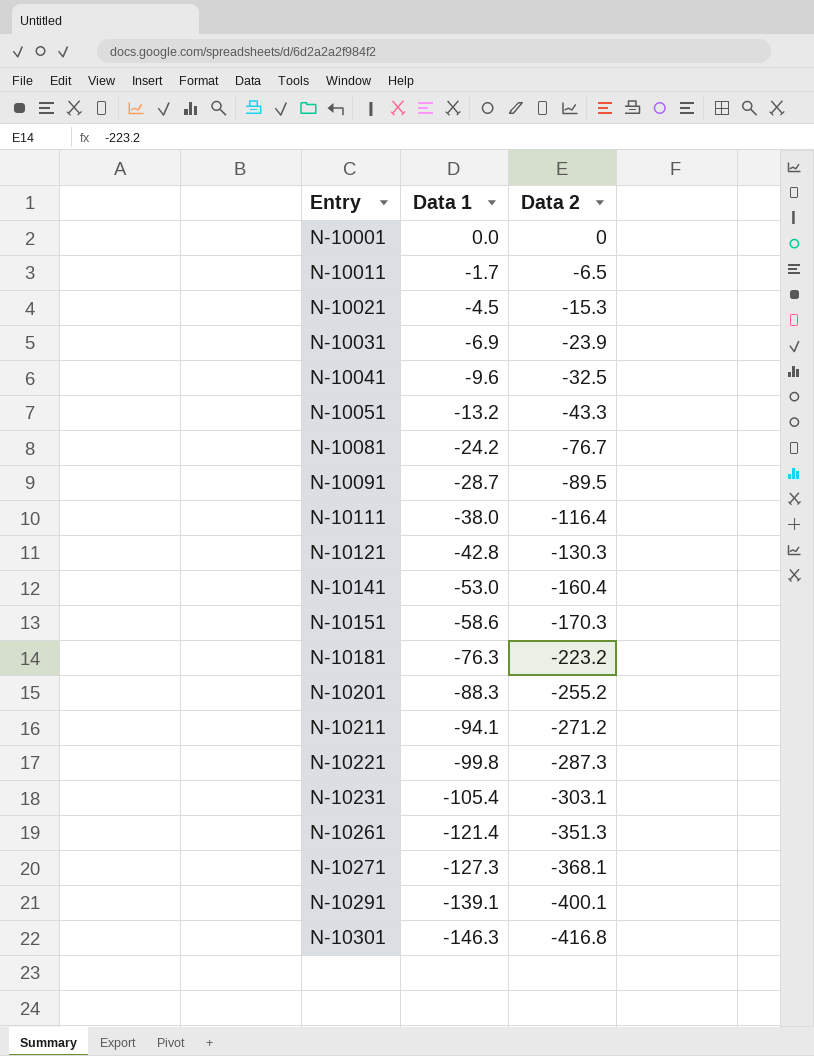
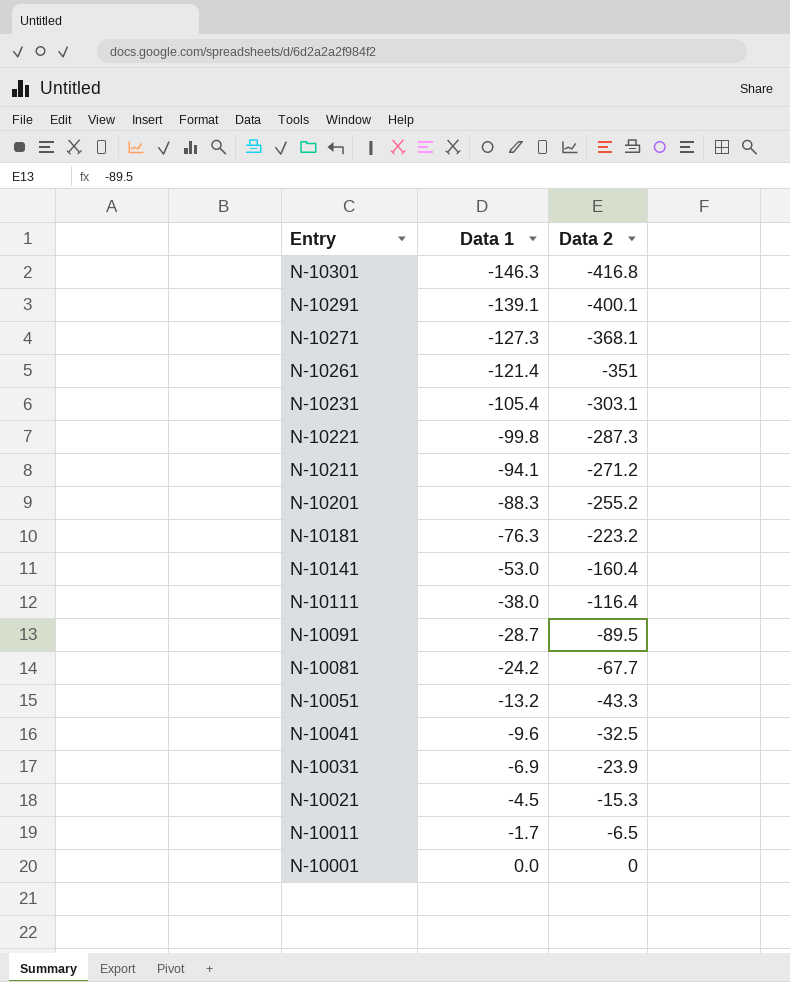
row order: Entry ascending -> Entry descending
row N-10121: -42.8 | -130.3 -> none
row N-10151: -58.6 | -170.3 -> none
N-10261 | Data 2: -351.3 -> -351
N-10081 | Data 2: -76.7 -> -67.7

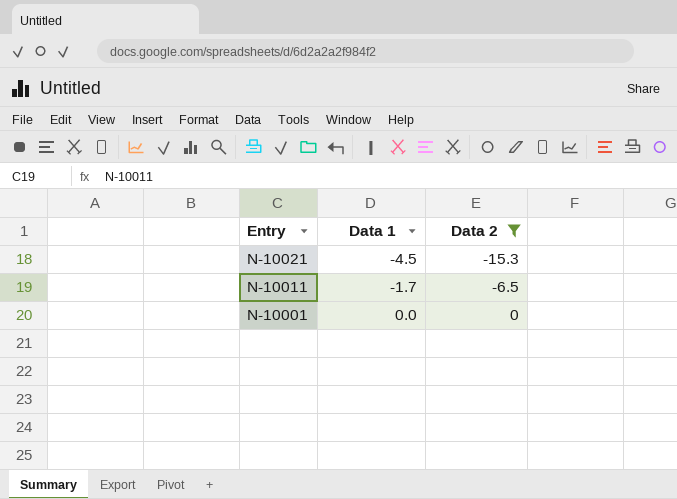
filter: none -> Data 2 >= -15.3

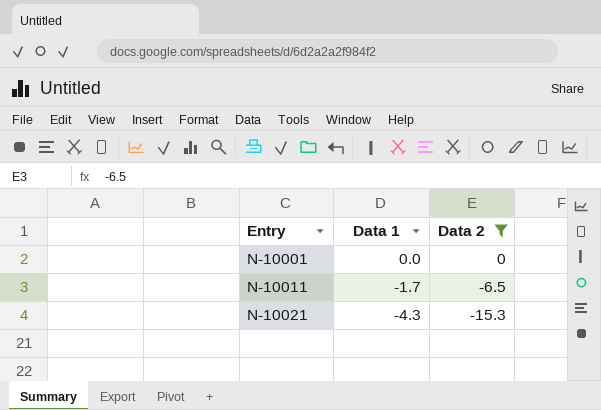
row order: Entry descending -> Entry ascending
N-10021 | Data 1: -4.5 -> -4.3

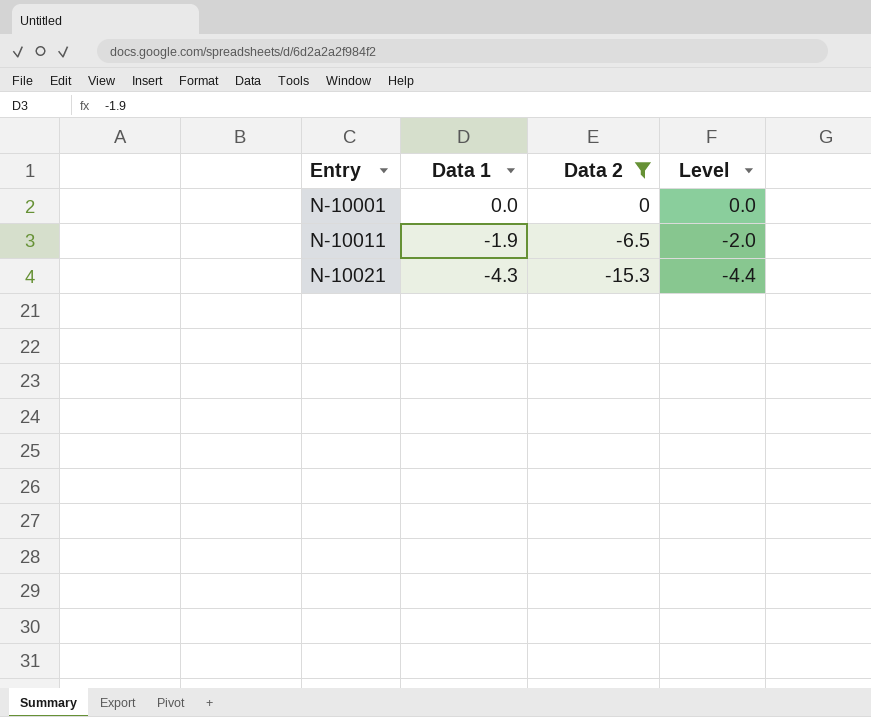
column Level | formula: none -> [Data 1] * 1.03
N-10011 | Data 1: -1.7 -> -1.9

